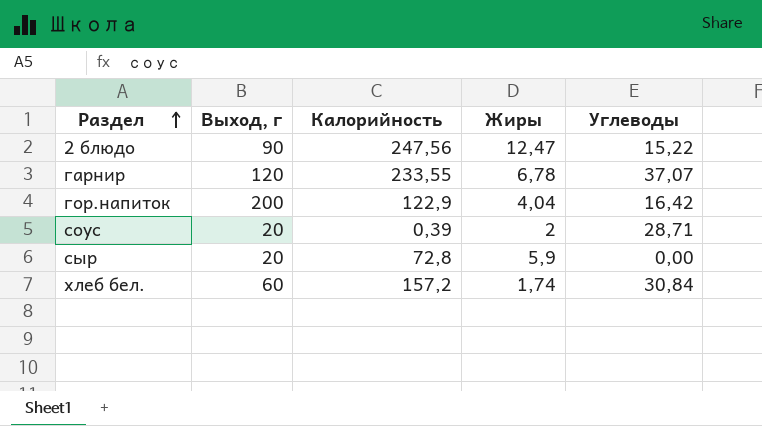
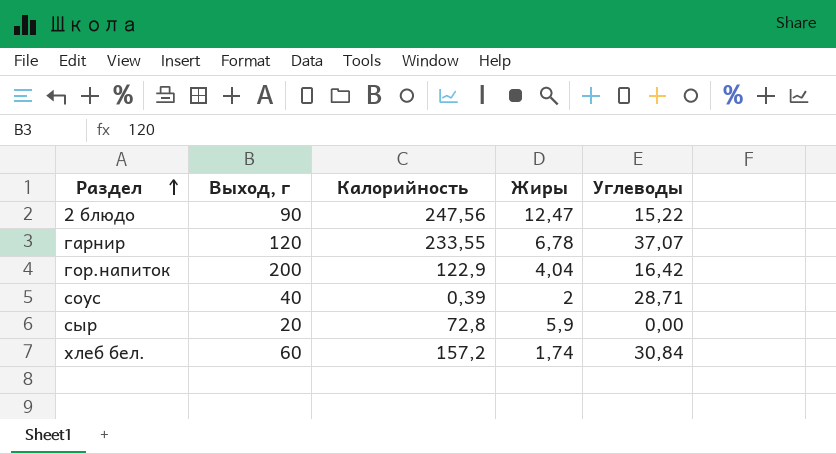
соус | Выход, г: 20 -> 40

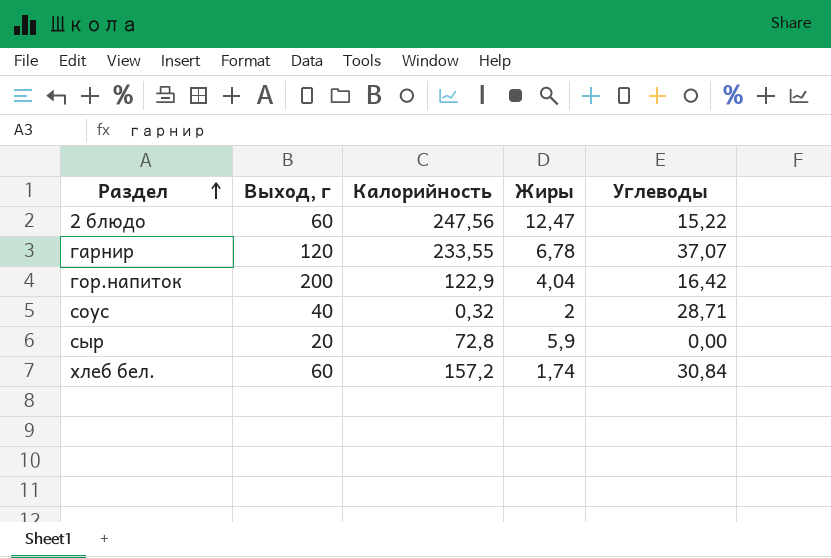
2 блюдо | Выход, г: 90 -> 60
соус | Калорийность: 0,39 -> 0,32

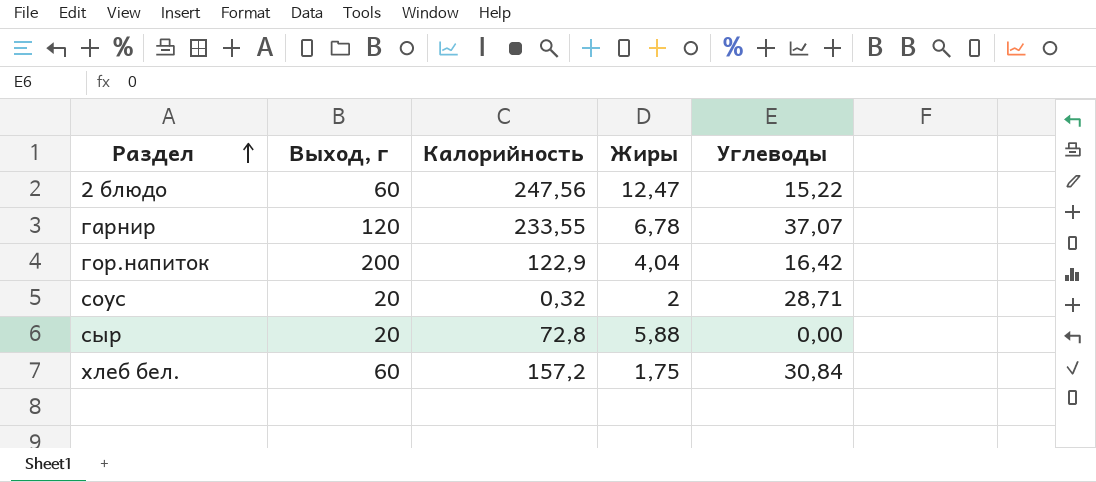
соус | Выход, г: 40 -> 20
сыр | Жиры: 5,9 -> 5,88
хлеб бел. | Жиры: 1,74 -> 1,75

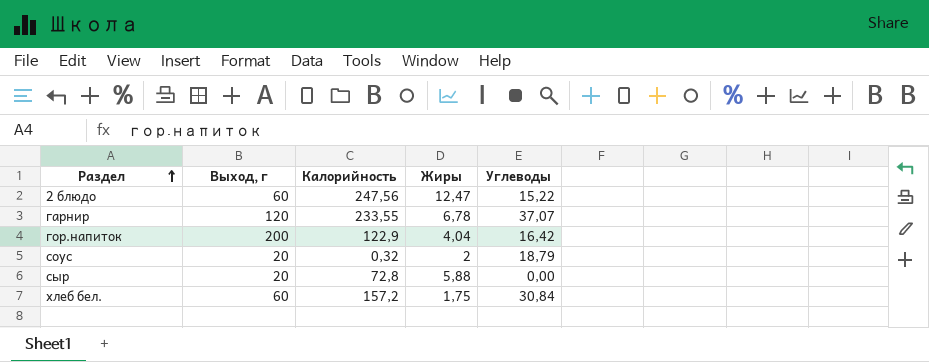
соус | Углеводы: 28,71 -> 18,79

